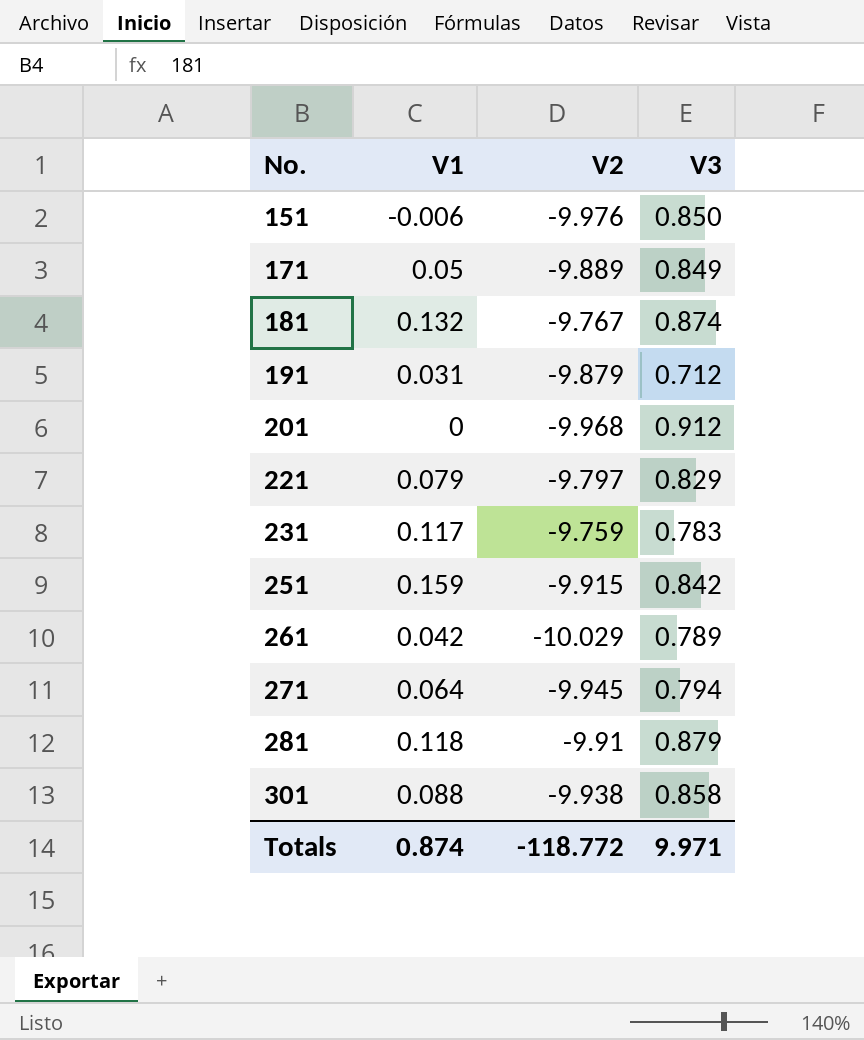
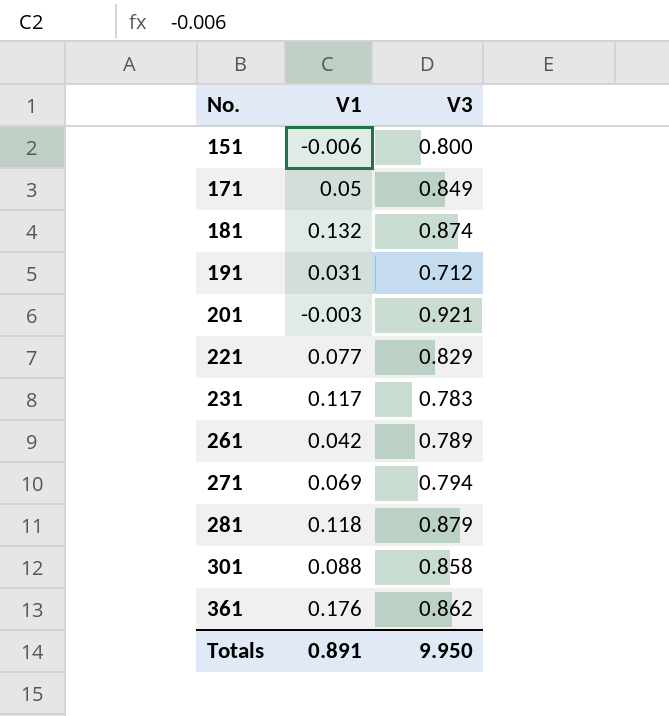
column V2 | position: 3 -> none
row 251: 0.159 | -9.915 | 0.842 -> none
151 | V3: 0.850 -> 0.800
201 | V1: 0 -> -0.003
201 | V3: 0.912 -> 0.921
221 | V1: 0.079 -> 0.077
271 | V1: 0.064 -> 0.069
row 361: none -> 0.176 | 0.862
Totals | V1: 0.874 -> 0.891
Totals | V3: 9.971 -> 9.950

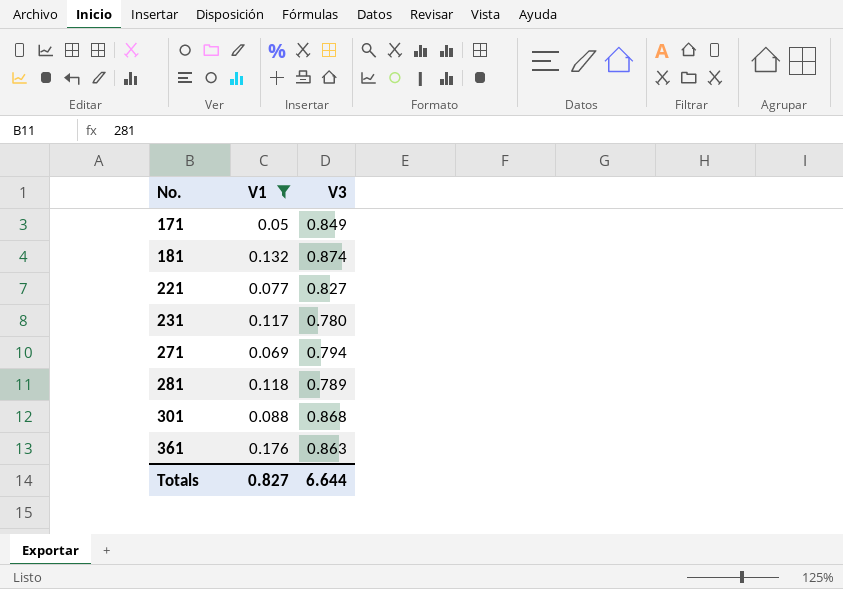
filter: none -> V1 >= 0.05
221 | V3: 0.829 -> 0.827
231 | V3: 0.783 -> 0.780
281 | V3: 0.879 -> 0.789
301 | V3: 0.858 -> 0.868
361 | V3: 0.862 -> 0.863
Totals | V1: 0.891 -> 0.827
Totals | V3: 9.950 -> 6.644

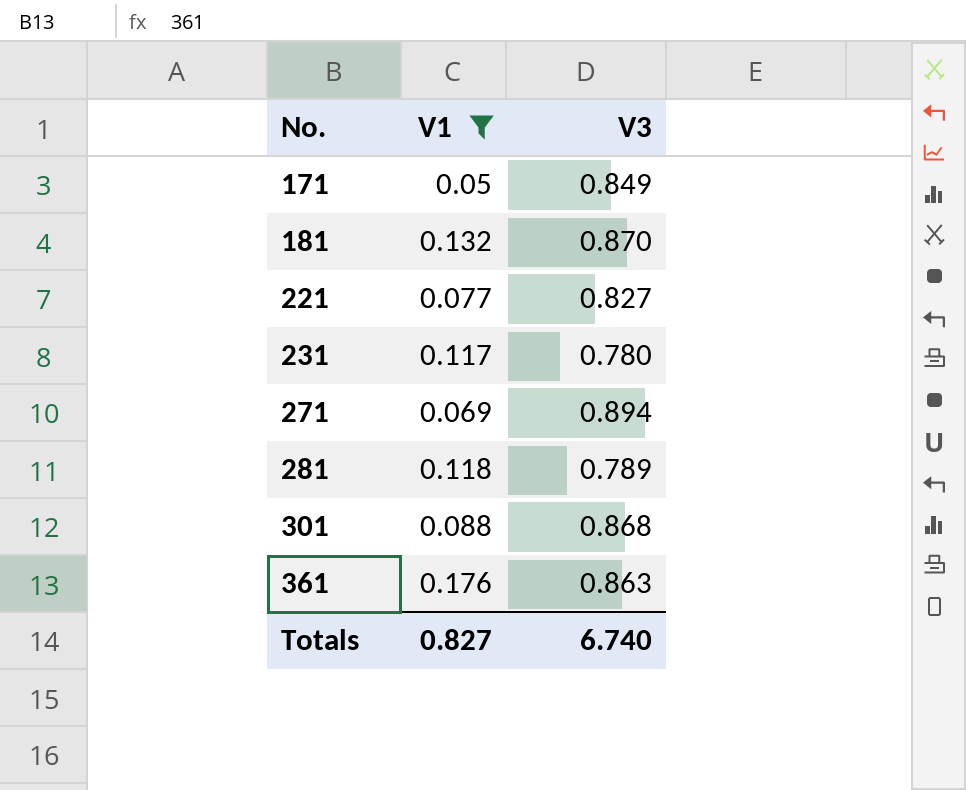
181 | V3: 0.874 -> 0.870
271 | V3: 0.794 -> 0.894
Totals | V3: 6.644 -> 6.740

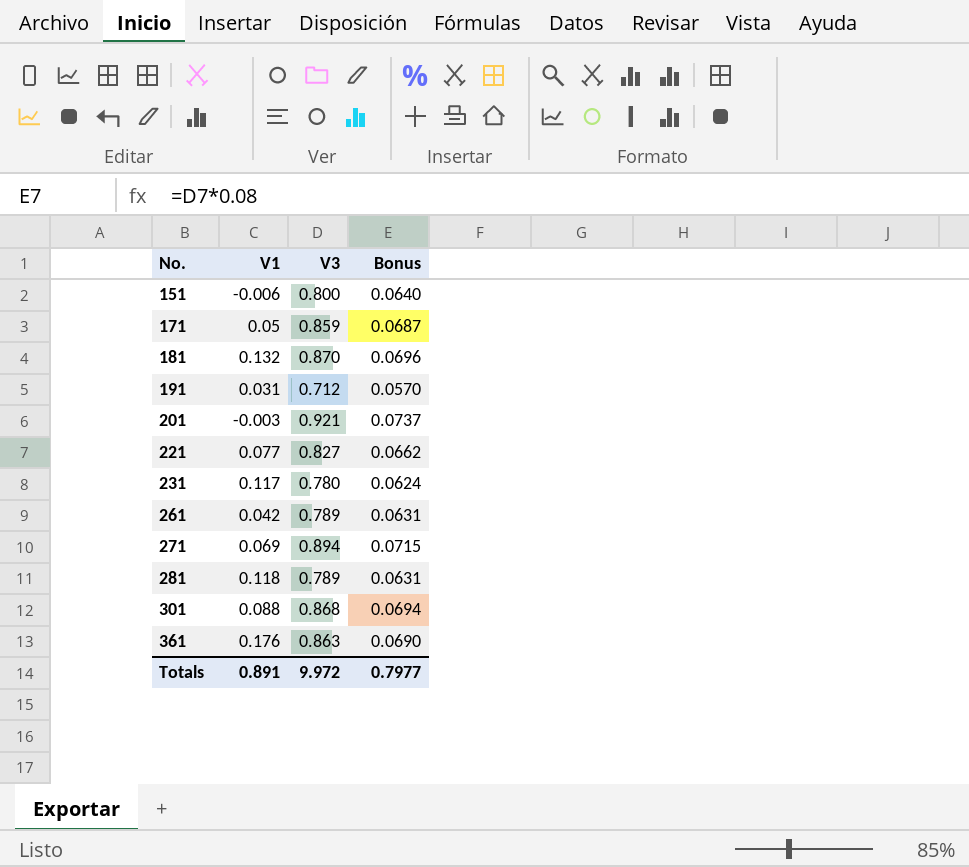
filter: V1 >= 0.05 -> none
column Bonus | formula: none -> [V3] * 0.08
171 | V3: 0.849 -> 0.859
Totals | V1: 0.827 -> 0.891
Totals | V3: 6.740 -> 9.972

